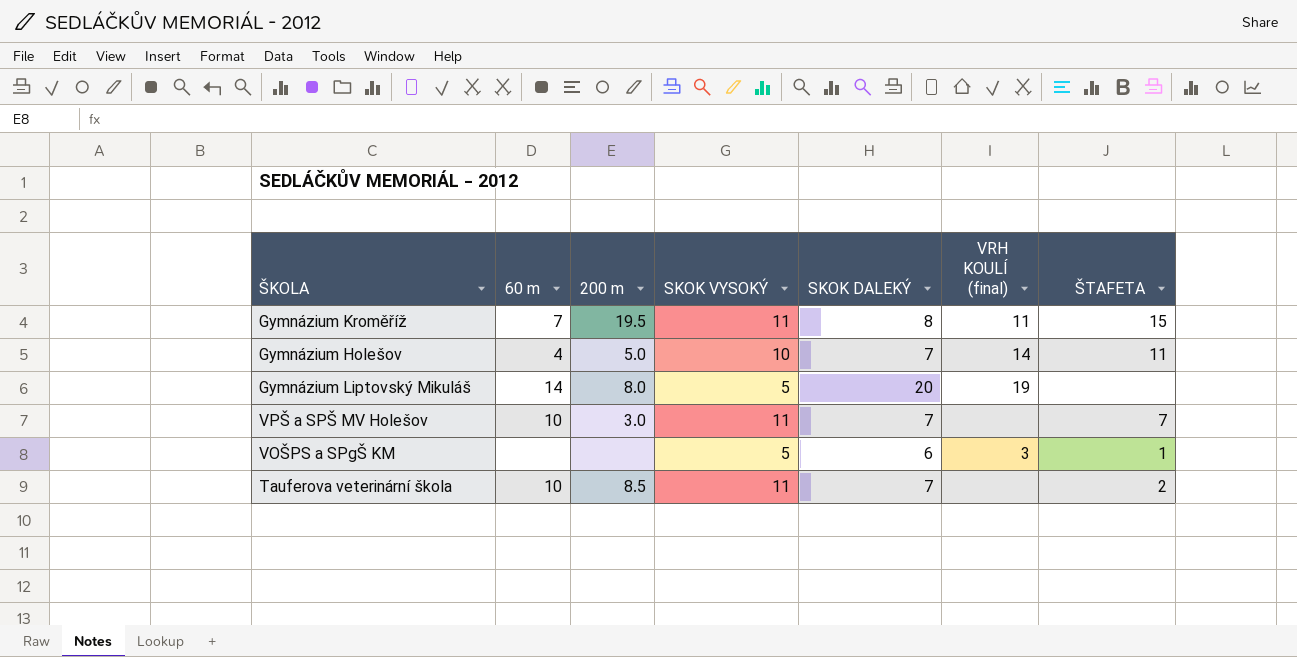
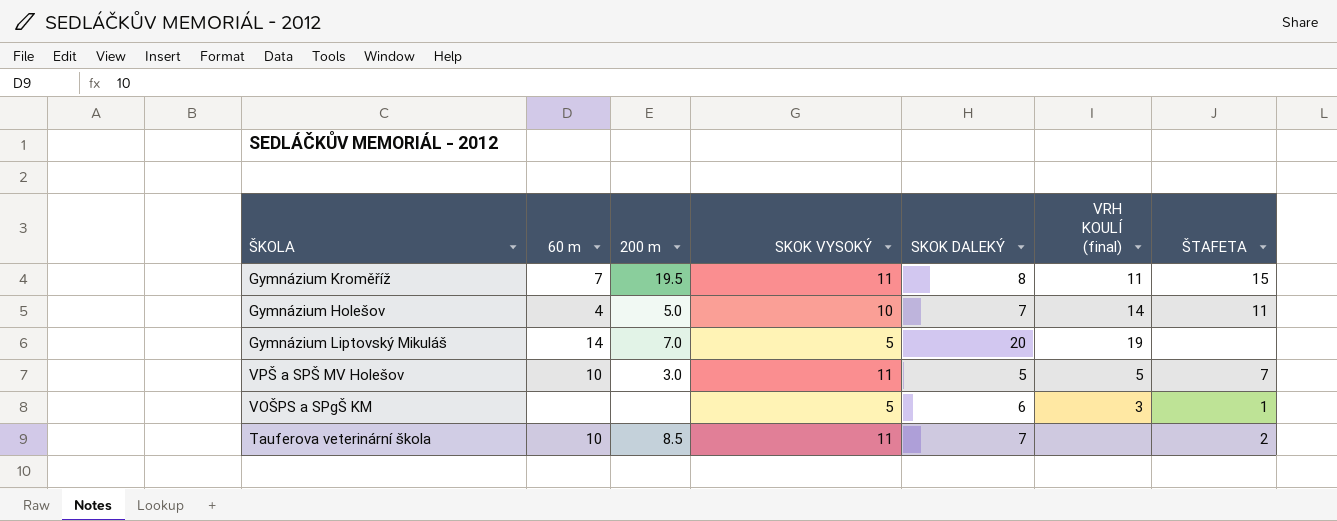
Gymnázium Liptovský Mikuláš | 200 m: 8.0 -> 7.0
VPŠ a SPŠ MV Holešov | SKOK DALEKÝ: 7 -> 5
VPŠ a SPŠ MV Holešov | VRH KOULÍ (final): none -> 5

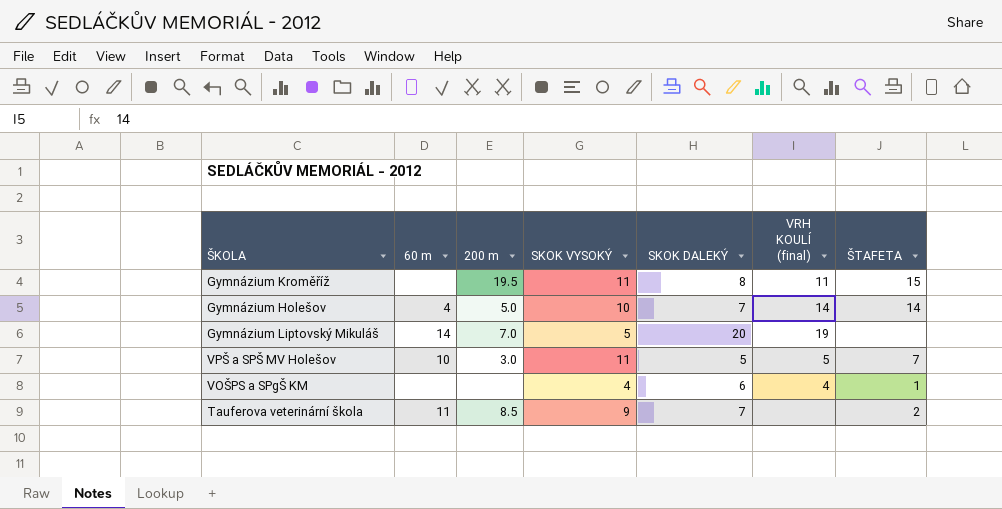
Gymnázium Kroměříž | 60 m: 7 -> none
Gymnázium Holešov | ŠTAFETA: 11 -> 14
VOŠPS a SPgŠ KM | SKOK VYSOKÝ: 5 -> 4
VOŠPS a SPgŠ KM | VRH KOULÍ (final): 3 -> 4
Tauferova veterinární škola | 60 m: 10 -> 11
Tauferova veterinární škola | SKOK VYSOKÝ: 11 -> 9

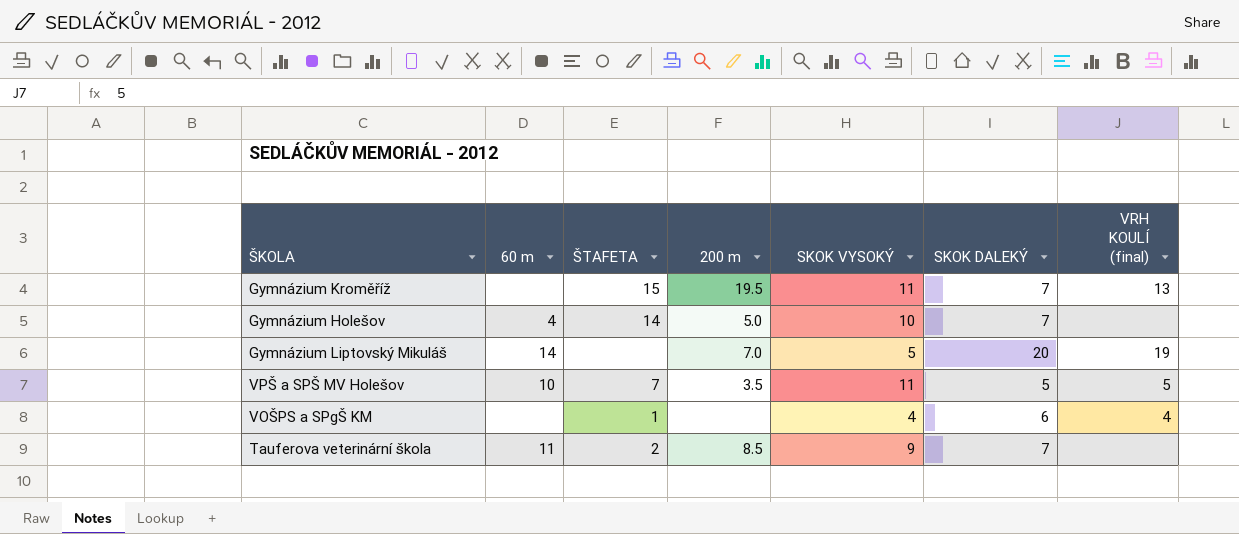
column ŠTAFETA | position: 7 -> 3
Gymnázium Kroměříž | SKOK DALEKÝ: 8 -> 7
Gymnázium Kroměříž | VRH KOULÍ (final): 11 -> 13
Gymnázium Holešov | VRH KOULÍ (final): 14 -> none
VPŠ a SPŠ MV Holešov | 200 m: 3.0 -> 3.5

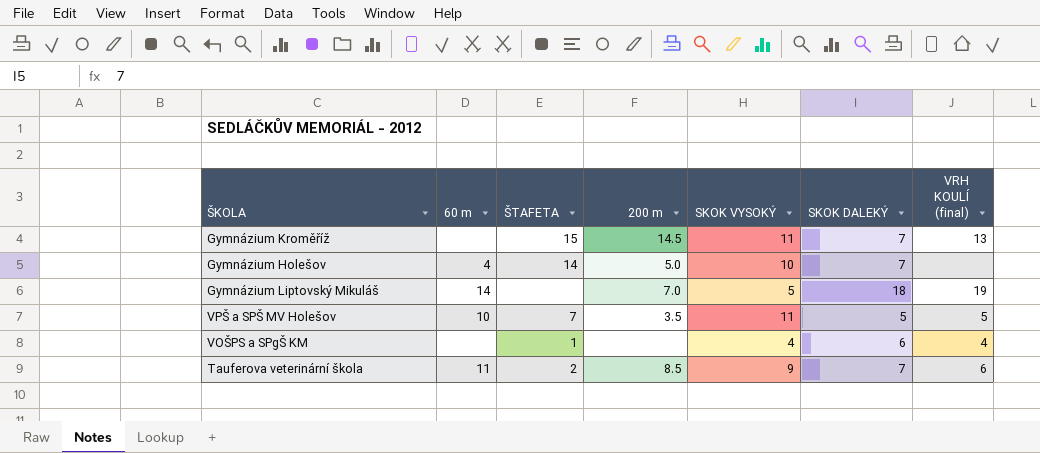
Gymnázium Kroměříž | 200 m: 19.5 -> 14.5
Gymnázium Liptovský Mikuláš | SKOK DALEKÝ: 20 -> 18
Tauferova veterinární škola | VRH KOULÍ (final): none -> 6

